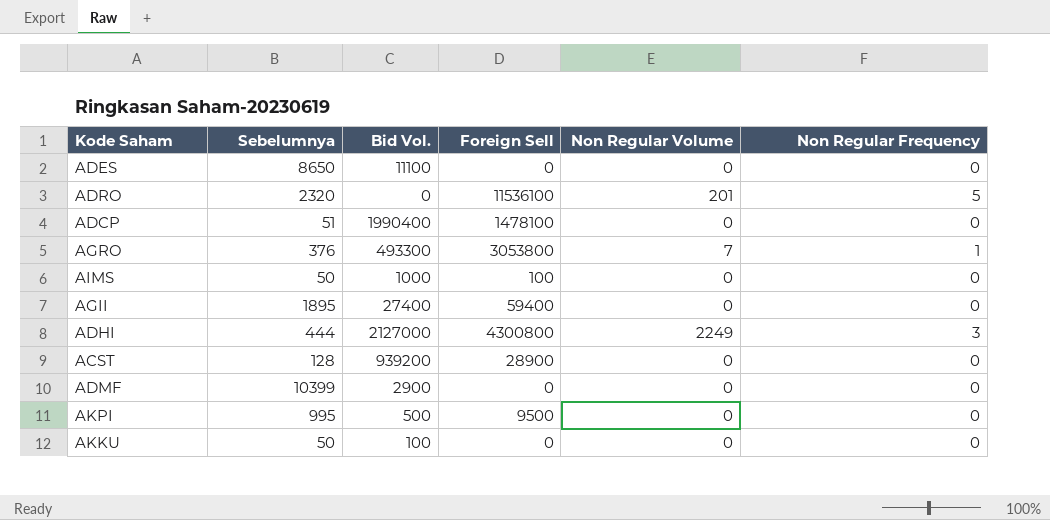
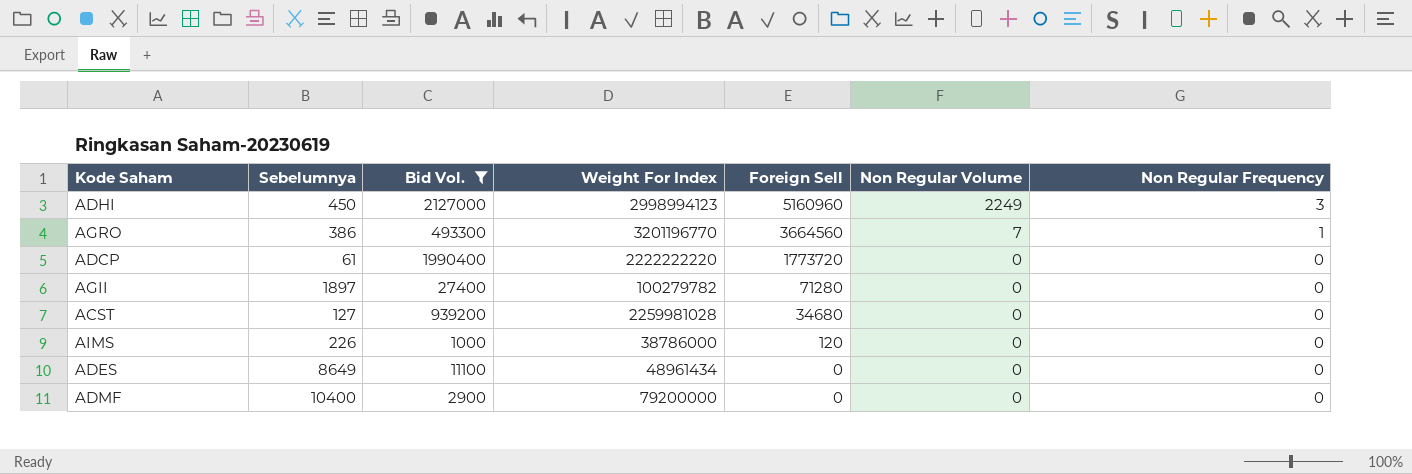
filter: none -> Bid Vol. >= 1000
row order: none -> Foreign Sell descending
column Weight For Index | position: none -> 4
ADHI | Sebelumnya: 444 -> 450
ADHI | Foreign Sell: 4300800 -> 5160960
AGRO | Sebelumnya: 376 -> 386
AGRO | Foreign Sell: 3053800 -> 3664560
ADCP | Sebelumnya: 51 -> 61
ADCP | Foreign Sell: 1478100 -> 1773720
AGII | Sebelumnya: 1895 -> 1897
AGII | Foreign Sell: 59400 -> 71280
ACST | Sebelumnya: 128 -> 127
ACST | Foreign Sell: 28900 -> 34680
AIMS | Sebelumnya: 50 -> 226
AIMS | Foreign Sell: 100 -> 120
ADES | Sebelumnya: 8650 -> 8649
ADMF | Sebelumnya: 10399 -> 10400

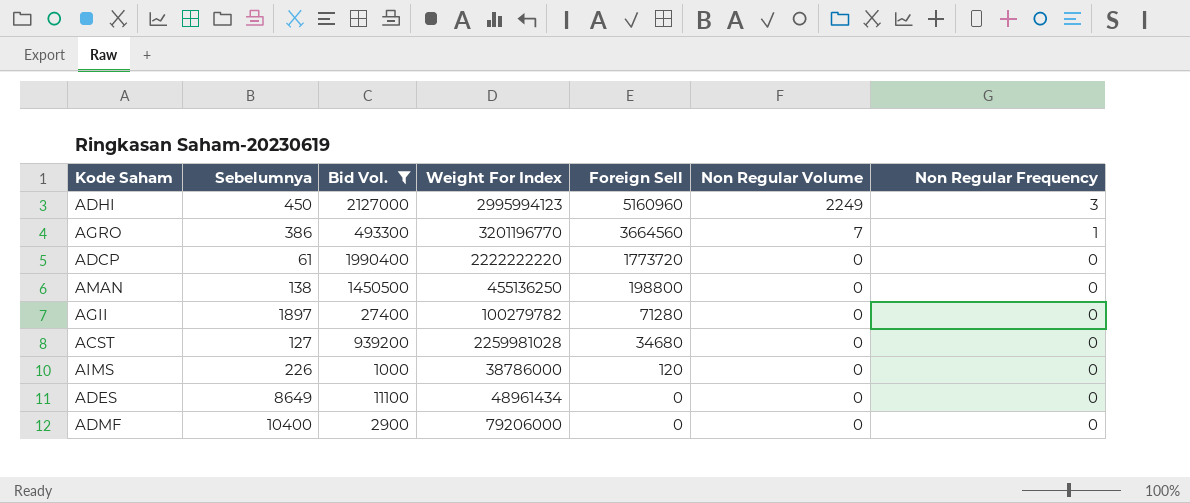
ADHI | Weight For Index: 2998994123 -> 2995994123
row AMAN: none -> 138 | 1450500 | 455136250 | 198800 | 0 | 0
ADMF | Weight For Index: 79200000 -> 79206000

